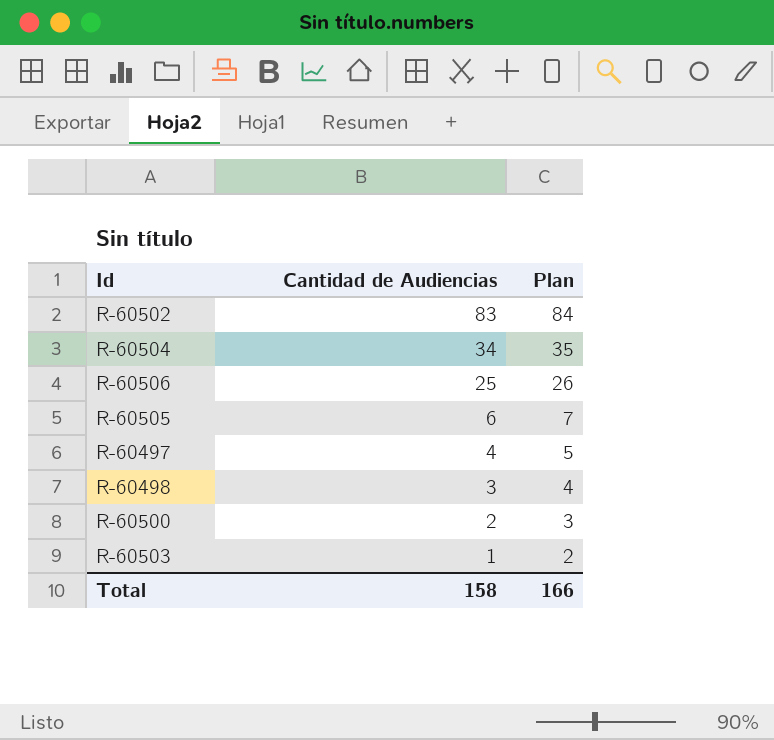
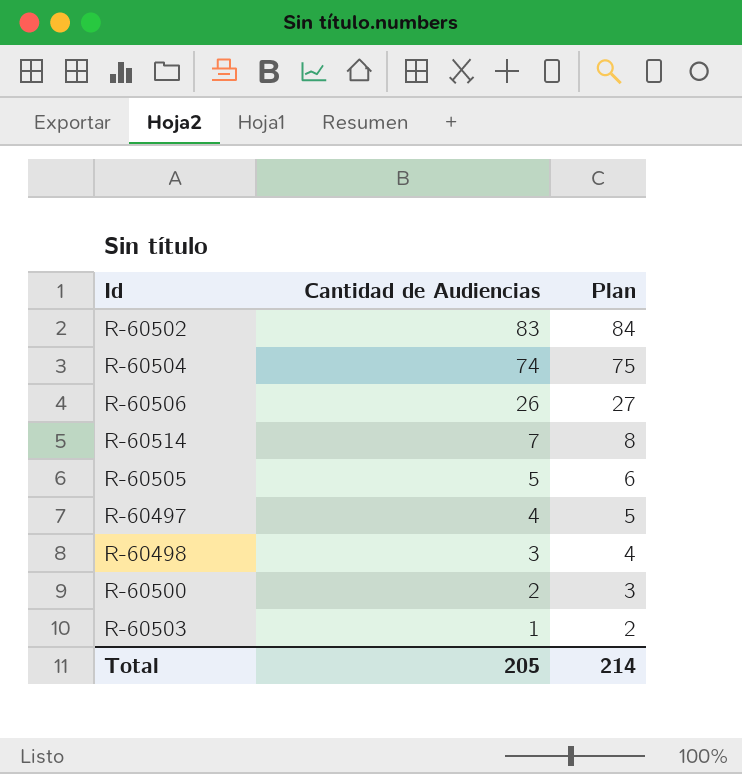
R-60504 | Cantidad de Audiencias: 34 -> 74
R-60504 | Plan: 35 -> 75
R-60506 | Cantidad de Audiencias: 25 -> 26
R-60506 | Plan: 26 -> 27
row R-60514: none -> 7 | 8
R-60505 | Cantidad de Audiencias: 6 -> 5
R-60505 | Plan: 7 -> 6
Total | Cantidad de Audiencias: 158 -> 205
Total | Plan: 166 -> 214

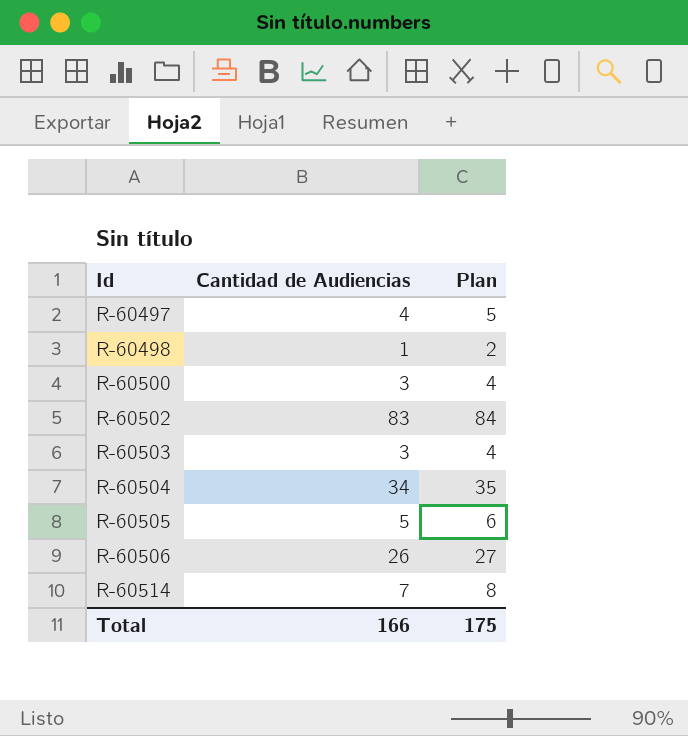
row order: Cantidad de Audiencias descending -> Id ascending
R-60498 | Cantidad de Audiencias: 3 -> 1
R-60498 | Plan: 4 -> 2
R-60500 | Cantidad de Audiencias: 2 -> 3
R-60500 | Plan: 3 -> 4
R-60503 | Cantidad de Audiencias: 1 -> 3
R-60503 | Plan: 2 -> 4
R-60504 | Cantidad de Audiencias: 74 -> 34
R-60504 | Plan: 75 -> 35
Total | Cantidad de Audiencias: 205 -> 166
Total | Plan: 214 -> 175

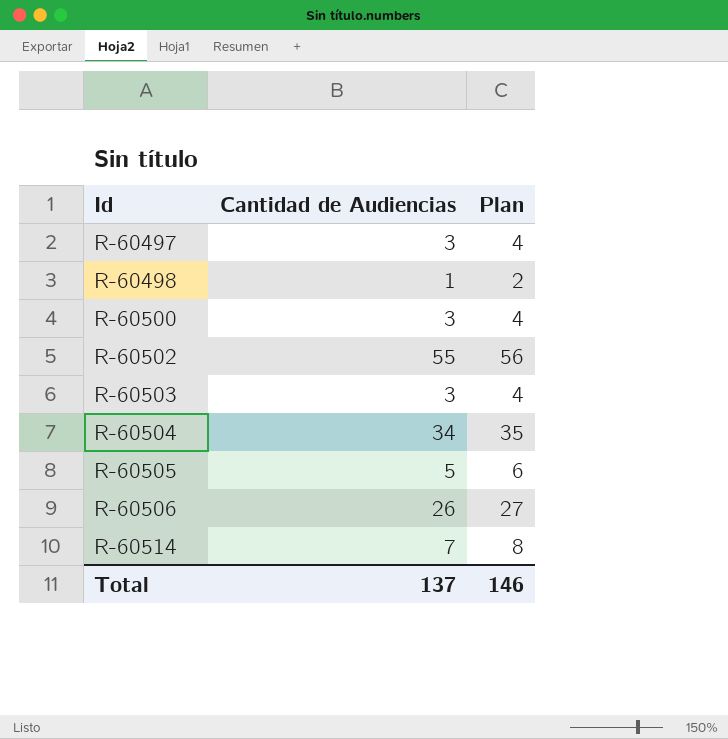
R-60497 | Cantidad de Audiencias: 4 -> 3
R-60497 | Plan: 5 -> 4
R-60502 | Cantidad de Audiencias: 83 -> 55
R-60502 | Plan: 84 -> 56
Total | Cantidad de Audiencias: 166 -> 137
Total | Plan: 175 -> 146

